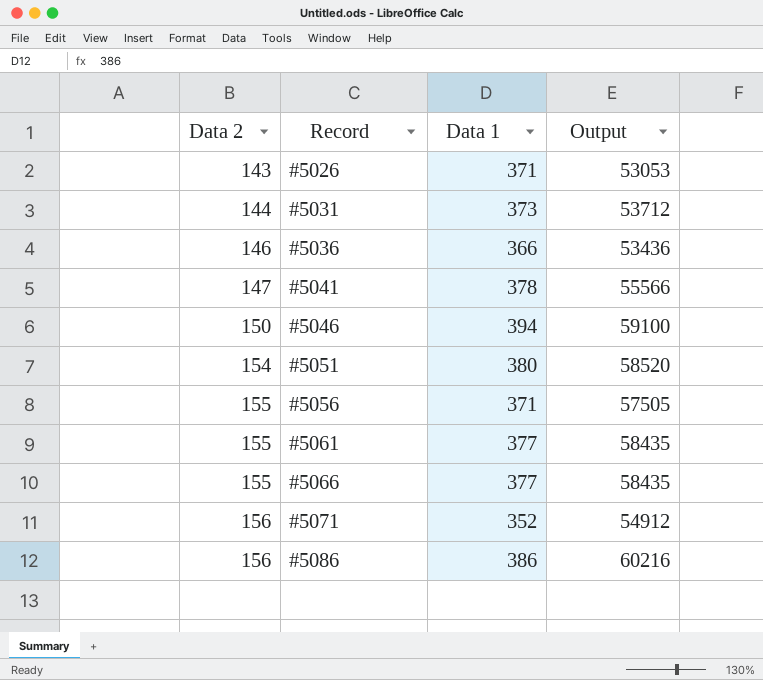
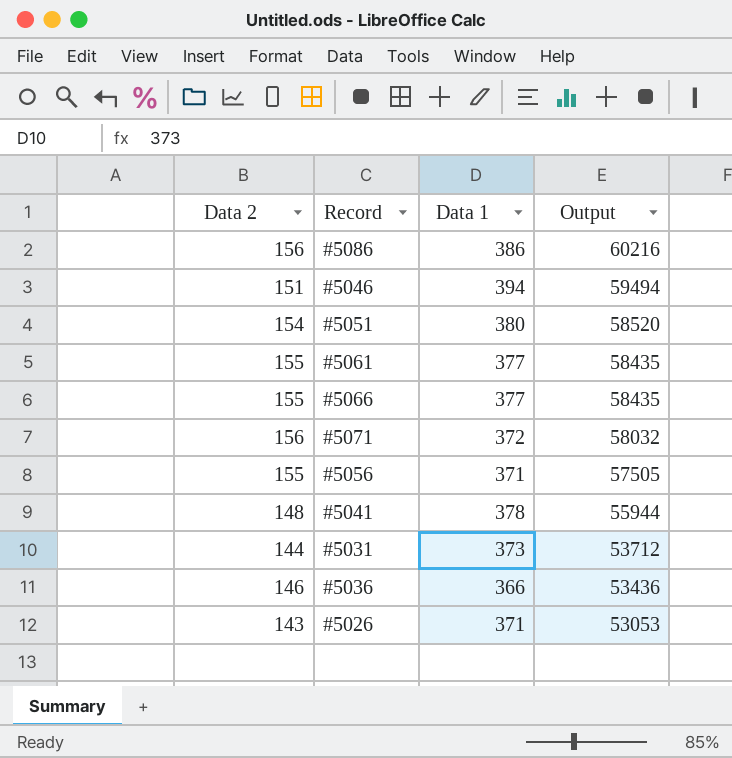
row order: Data 2 ascending -> Output descending
#5046 | Data 2: 150 -> 151
#5046 | Output: 59100 -> 59494
#5071 | Data 1: 352 -> 372
#5071 | Output: 54912 -> 58032
#5041 | Data 2: 147 -> 148
#5041 | Output: 55566 -> 55944

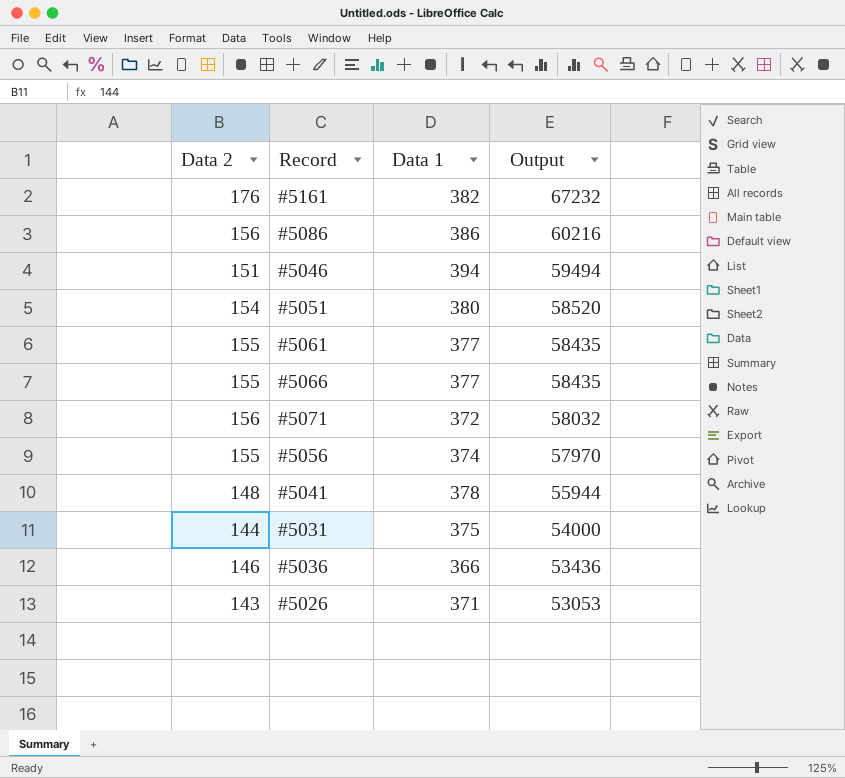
row #5161: none -> 176 | 382 | 67232
#5056 | Data 1: 371 -> 374
#5056 | Output: 57505 -> 57970
#5031 | Data 1: 373 -> 375
#5031 | Output: 53712 -> 54000

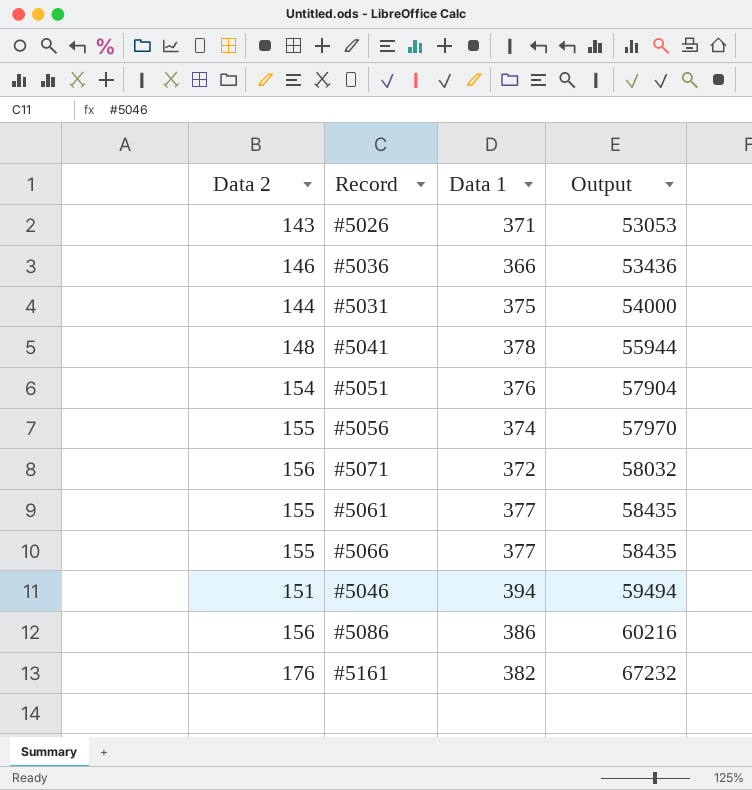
row order: Output descending -> Output ascending
#5051 | Data 1: 380 -> 376
#5051 | Output: 58520 -> 57904

